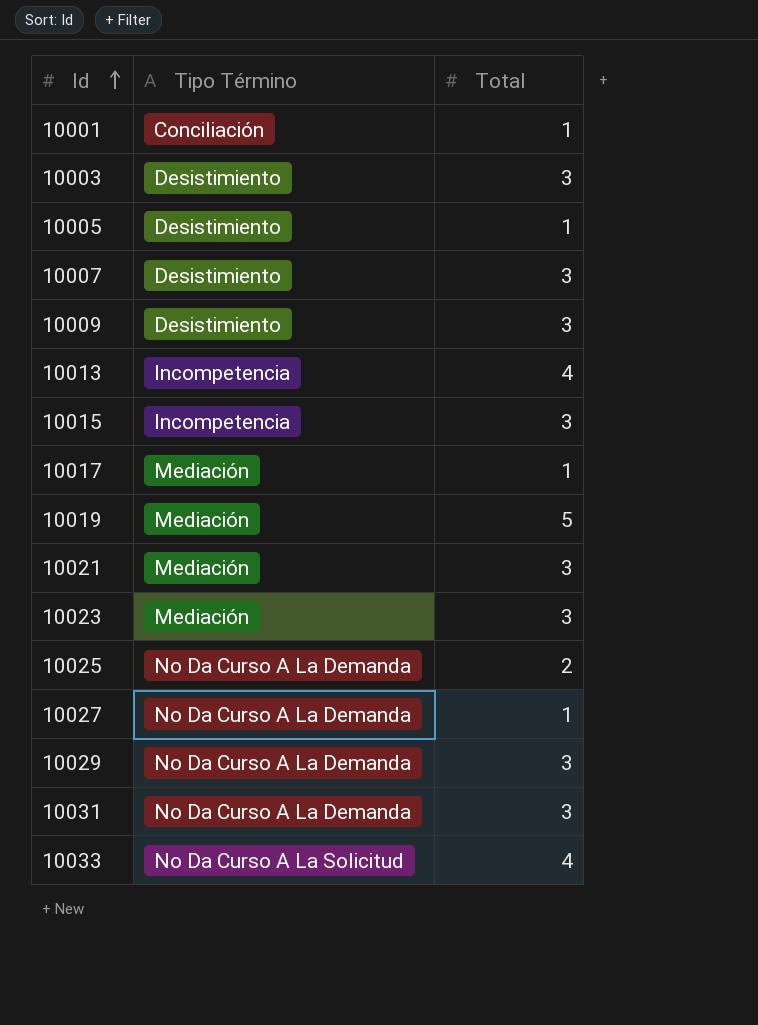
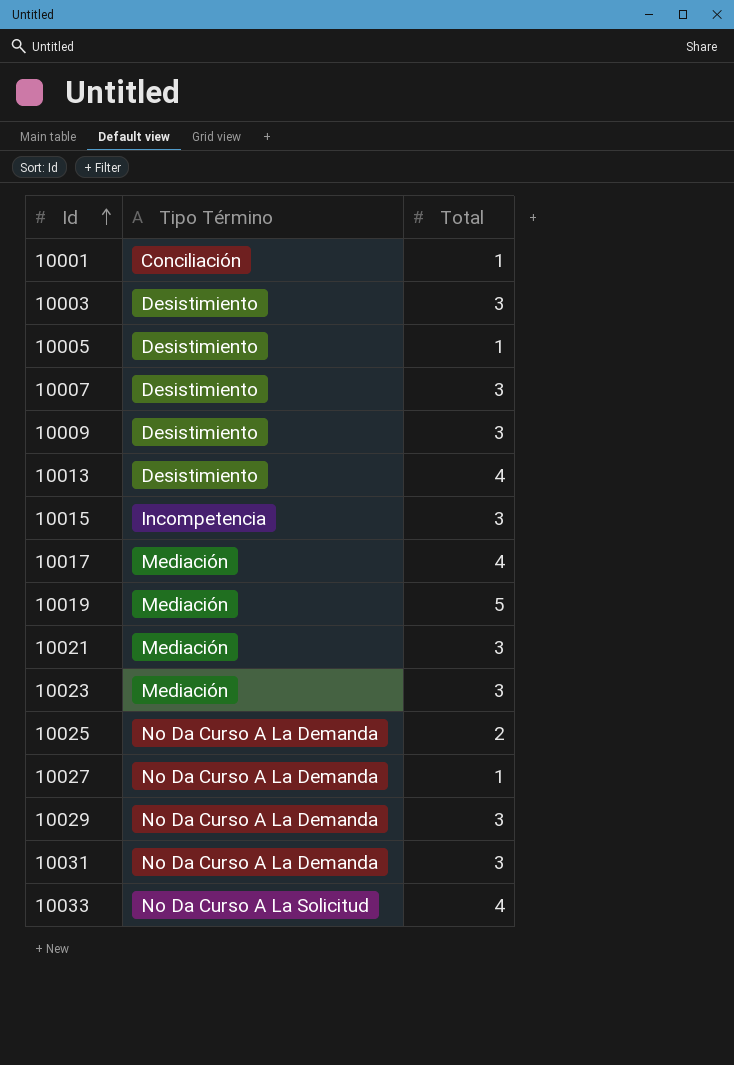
10013 | Tipo Término: Incompetencia -> Desistimiento
10017 | Total: 1 -> 4

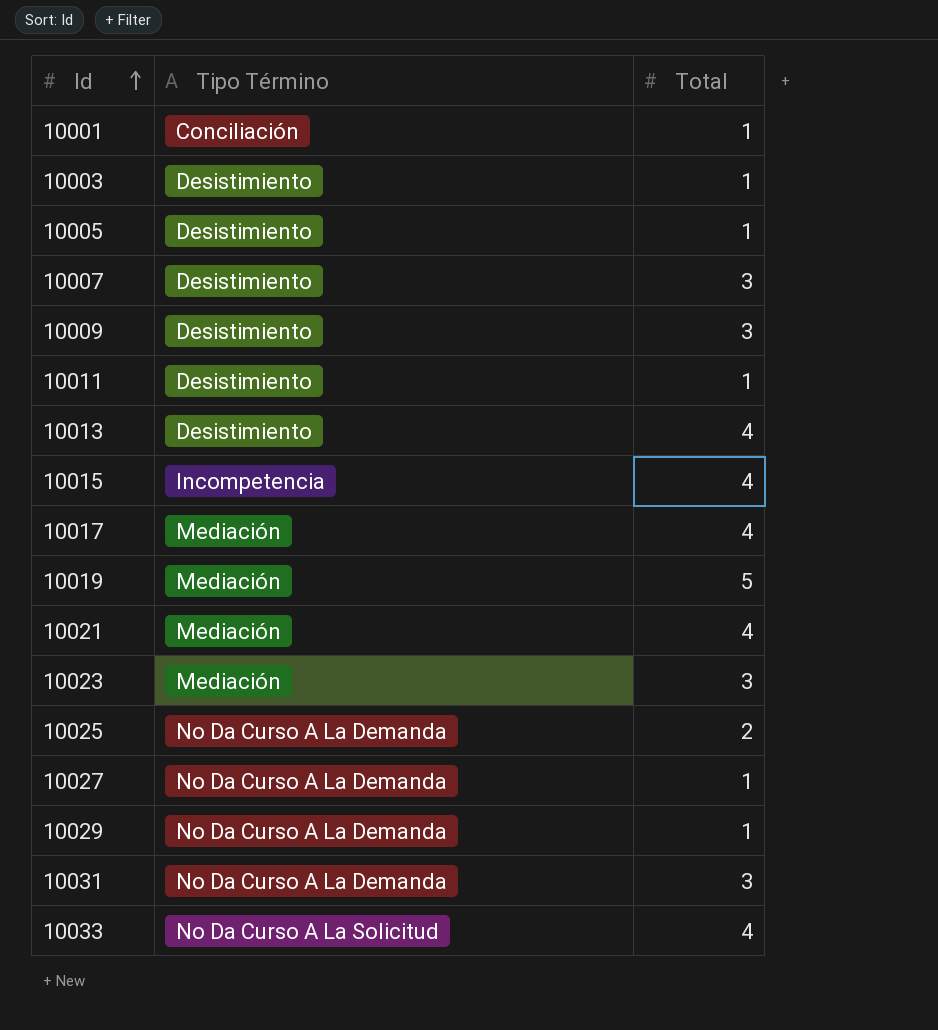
10003 | Total: 3 -> 1
row 10011: none -> Desistimiento | 1
10015 | Total: 3 -> 4
10021 | Total: 3 -> 4
10029 | Total: 3 -> 1

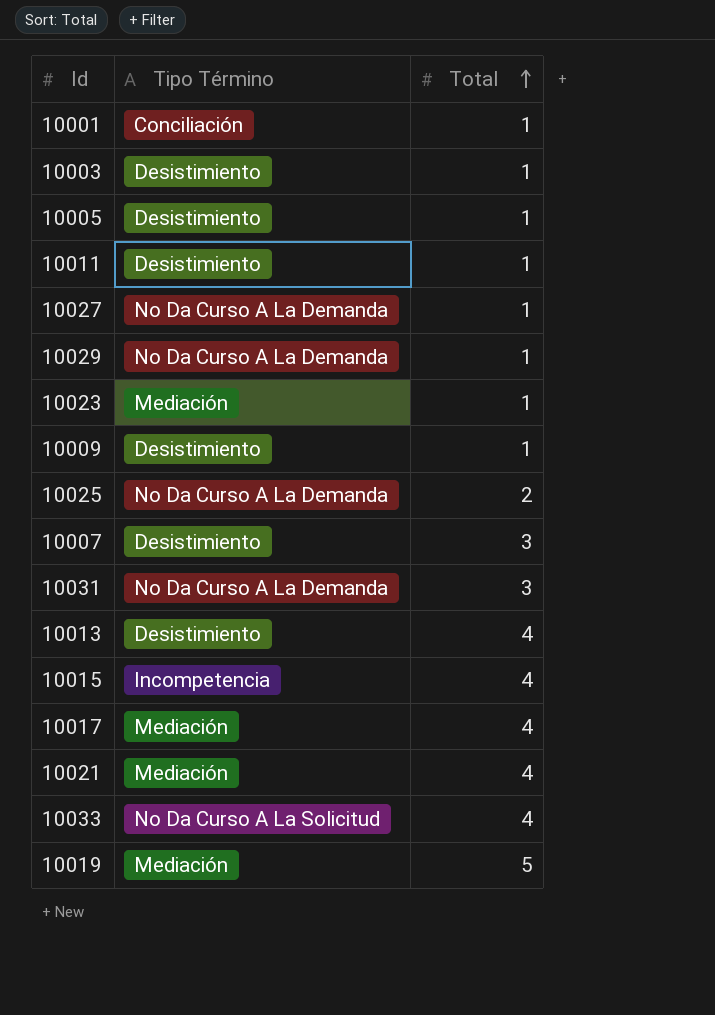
row order: Id ascending -> Total ascending
10023 | Total: 3 -> 1
10009 | Total: 3 -> 1

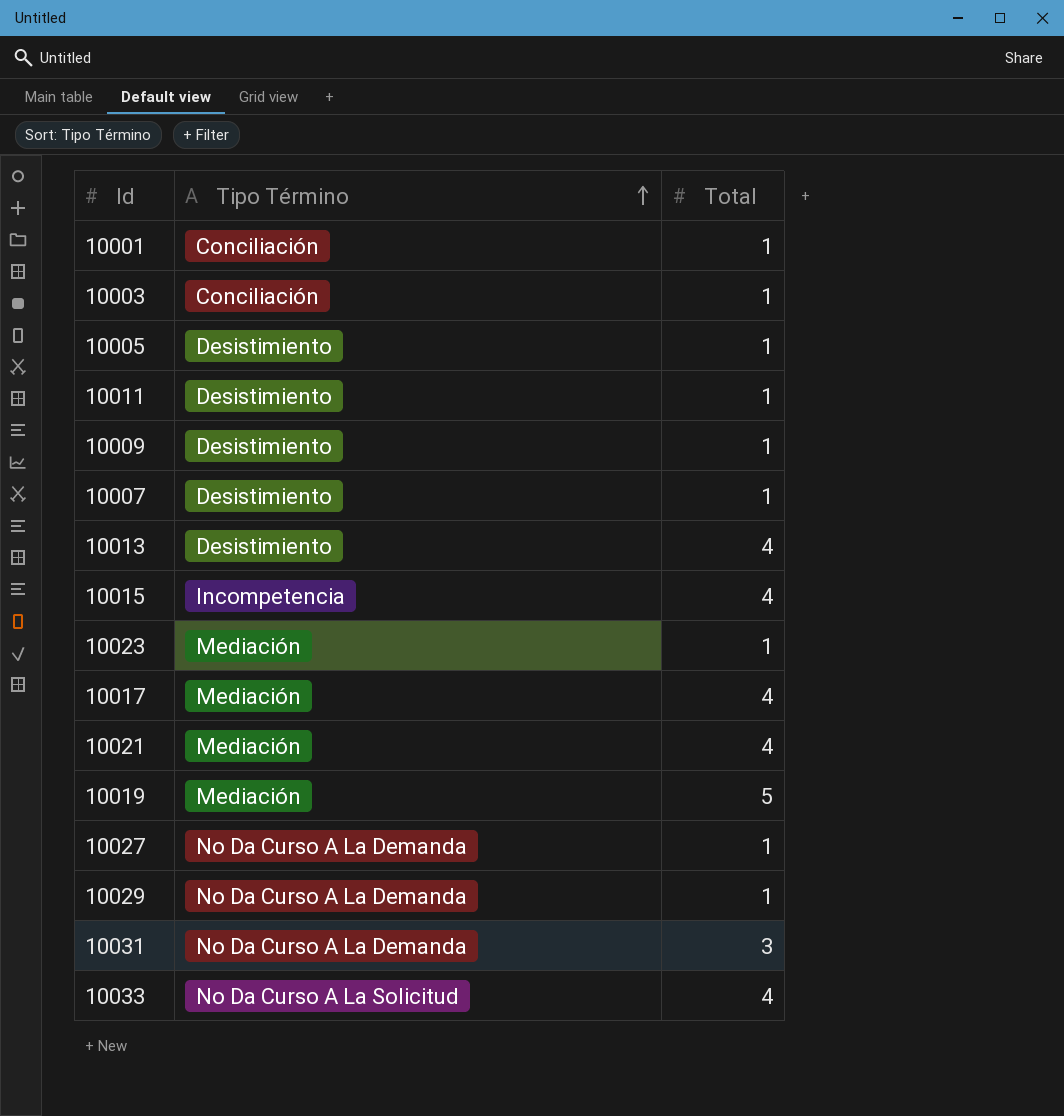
row order: Total ascending -> Tipo Término ascending
row 10025: No Da Curso A La Demanda | 2 -> none
10003 | Tipo Término: Desistimiento -> Conciliación
10007 | Total: 3 -> 1

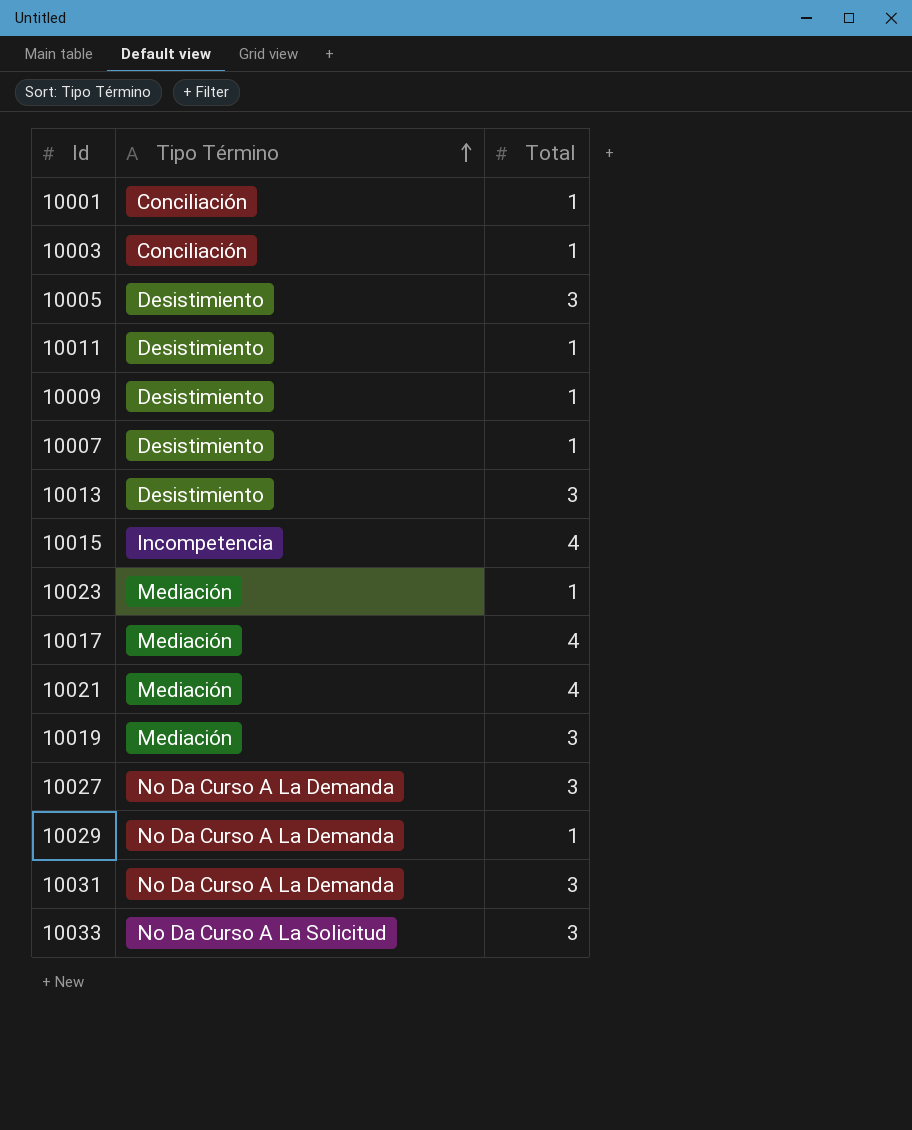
10005 | Total: 1 -> 3
10013 | Total: 4 -> 3
10019 | Total: 5 -> 3
10027 | Total: 1 -> 3
10033 | Total: 4 -> 3

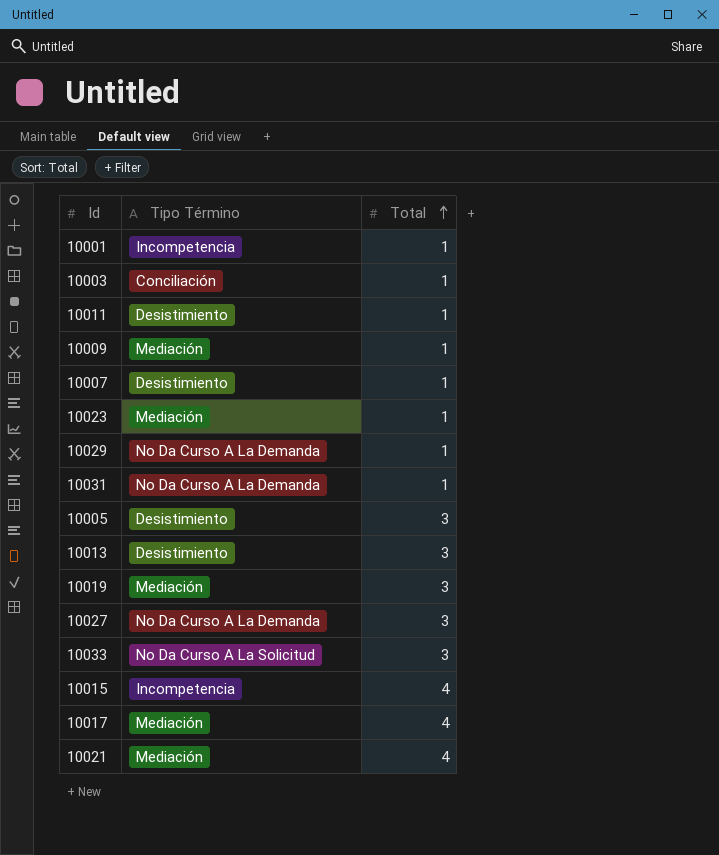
row order: Tipo Término ascending -> Total ascending
10001 | Tipo Término: Conciliación -> Incompetencia
10009 | Tipo Término: Desistimiento -> Mediación
10031 | Total: 3 -> 1

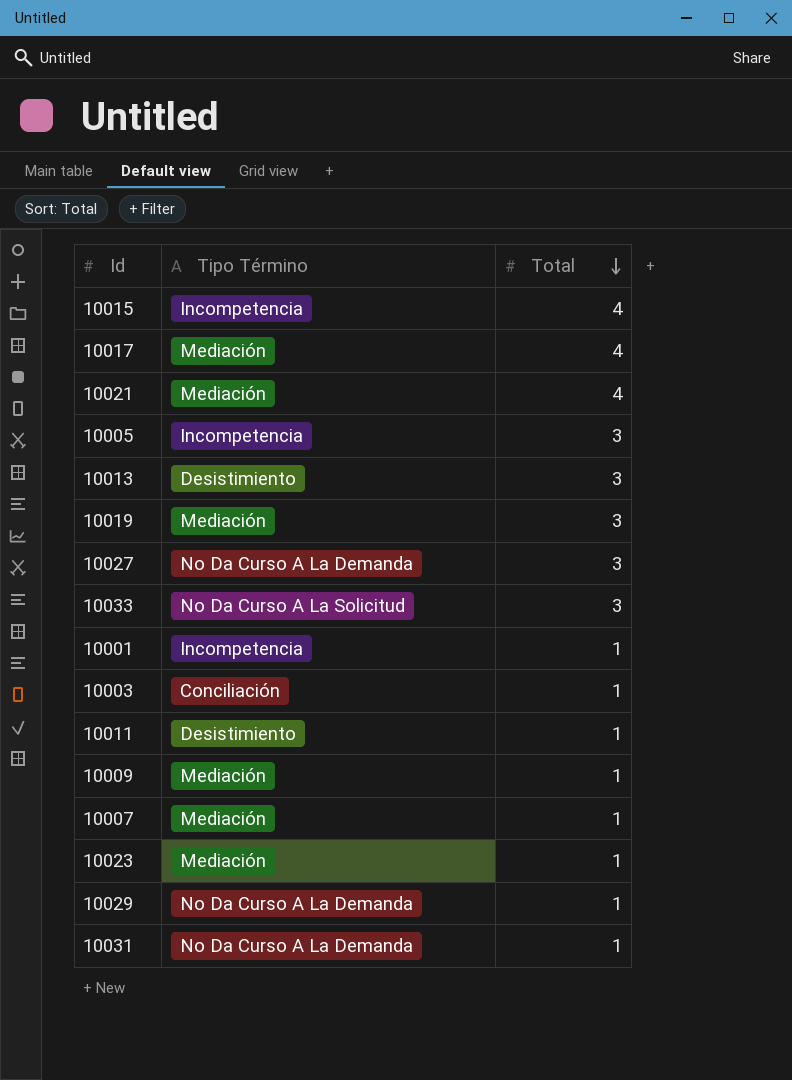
row order: Total ascending -> Total descending
10005 | Tipo Término: Desistimiento -> Incompetencia
10007 | Tipo Término: Desistimiento -> Mediación

